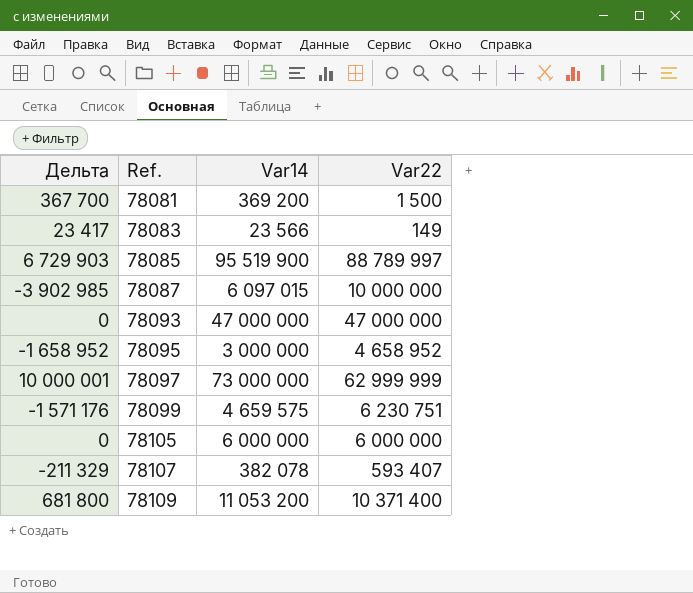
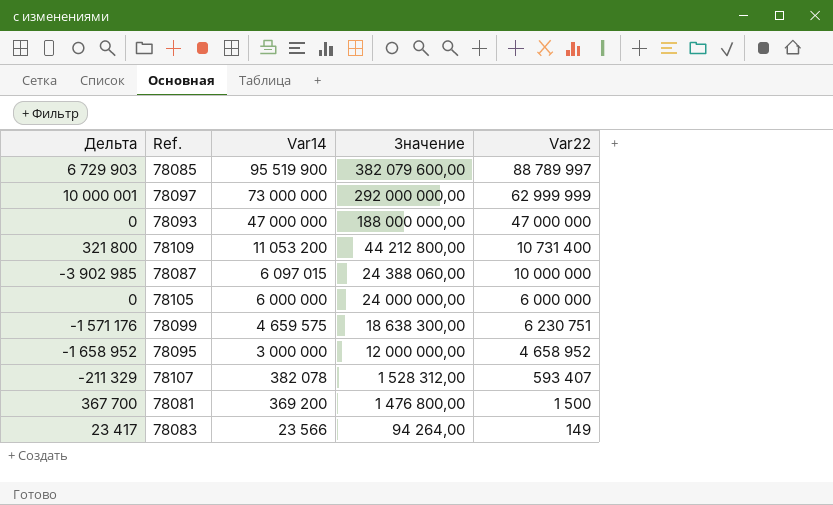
row order: Ref. ascending -> Var14 descending
column Значение | formula: none -> [Var14] * 4
78109 | Дельта: 681 800 -> 321 800
78109 | Var22: 10 371 400 -> 10 731 400

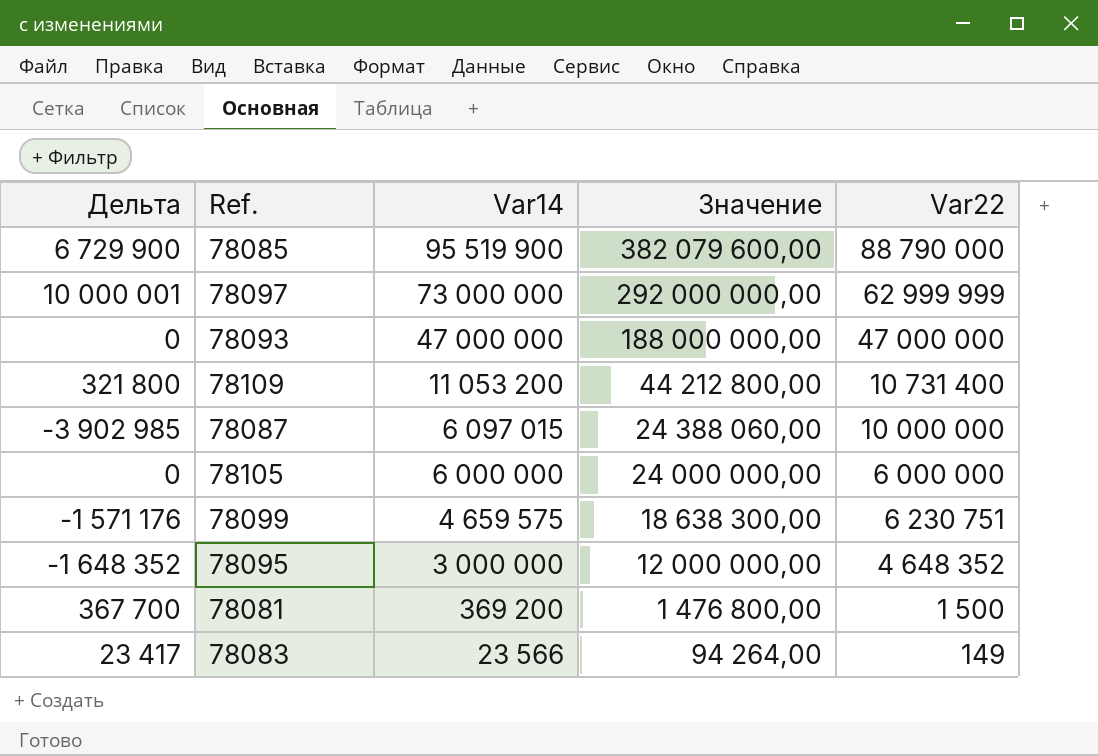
row 78107: -211 329 | 382 078 | 1 528 312,00 | 593 407 -> none
78085 | Дельта: 6 729 903 -> 6 729 900
78085 | Var22: 88 789 997 -> 88 790 000
78095 | Дельта: -1 658 952 -> -1 648 352
78095 | Var22: 4 658 952 -> 4 648 352

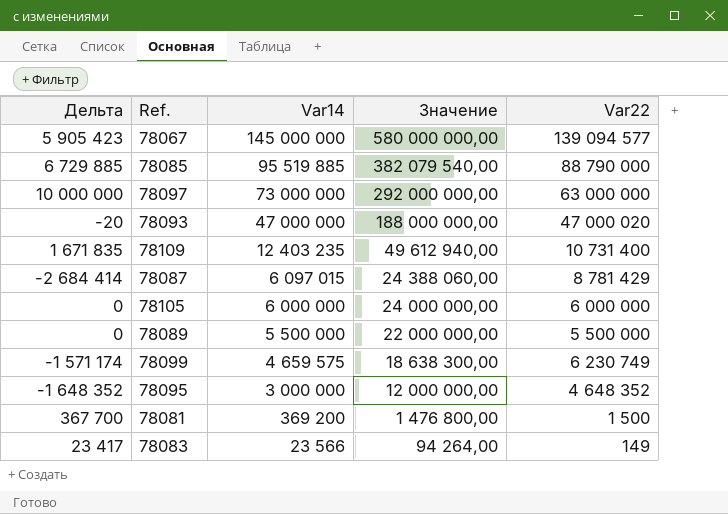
row 78067: none -> 5 905 423 | 145 000 000 | 580 000 000,00 | 139 094 577
78085 | Дельта: 6 729 900 -> 6 729 885
78085 | Var14: 95 519 900 -> 95 519 885
78085 | Значение: 382 079 600,00 -> 382 079 540,00
78097 | Дельта: 10 000 001 -> 10 000 000
78097 | Var22: 62 999 999 -> 63 000 000
78093 | Дельта: 0 -> -20
78093 | Var22: 47 000 000 -> 47 000 020
78109 | Дельта: 321 800 -> 1 671 835
78109 | Var14: 11 053 200 -> 12 403 235
78109 | Значение: 44 212 800,00 -> 49 612 940,00
78087 | Дельта: -3 902 985 -> -2 684 414
78087 | Var22: 10 000 000 -> 8 781 429
row 78089: none -> 0 | 5 500 000 | 22 000 000,00 | 5 500 000
78099 | Дельта: -1 571 176 -> -1 571 174
78099 | Var22: 6 230 751 -> 6 230 749

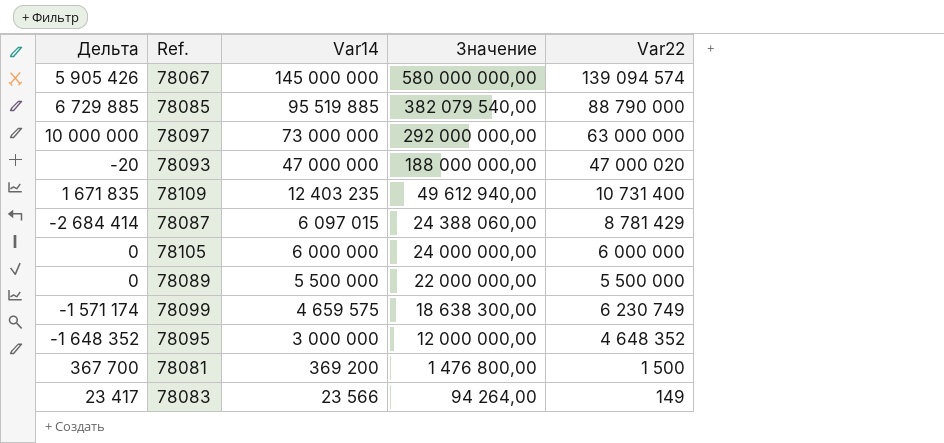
78067 | Дельта: 5 905 423 -> 5 905 426
78067 | Var22: 139 094 577 -> 139 094 574

